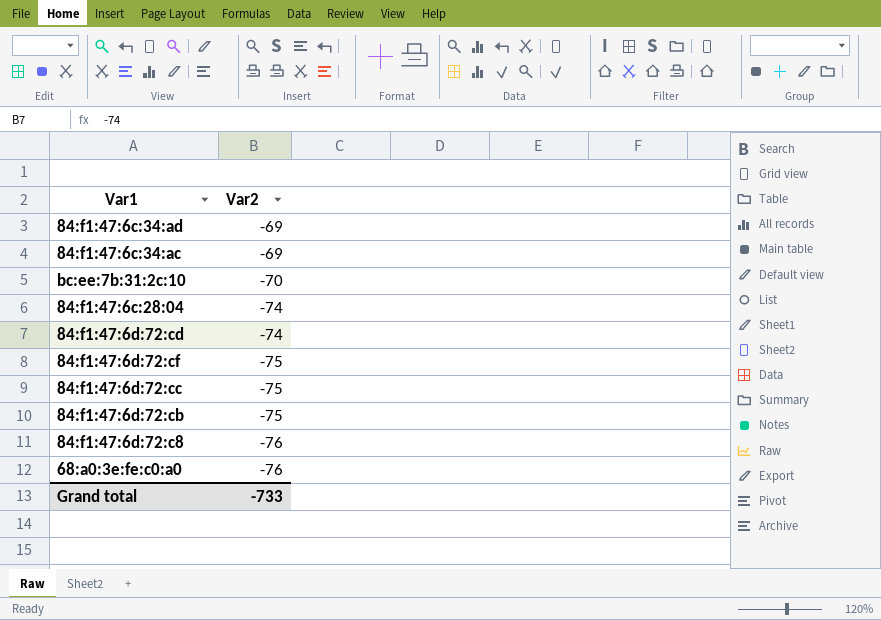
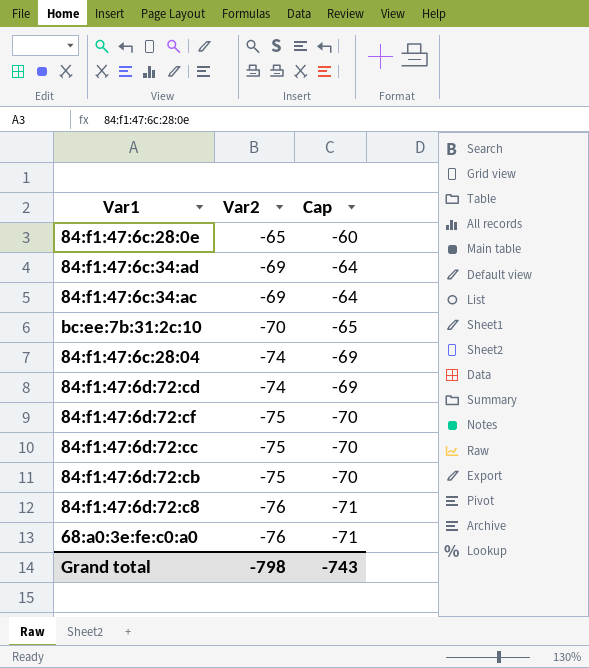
column Cap | formula: none -> [Var2] + 5
row 84:f1:47:6c:28:0e: none -> -65 | -60
Grand total | Var2: -733 -> -798

